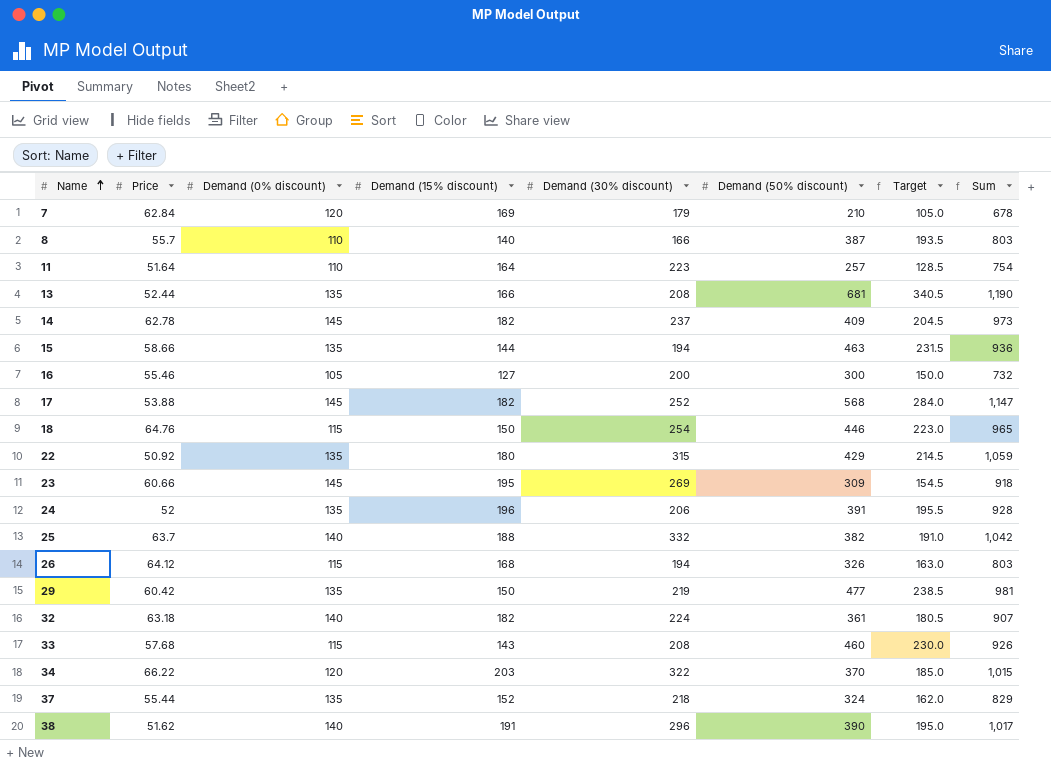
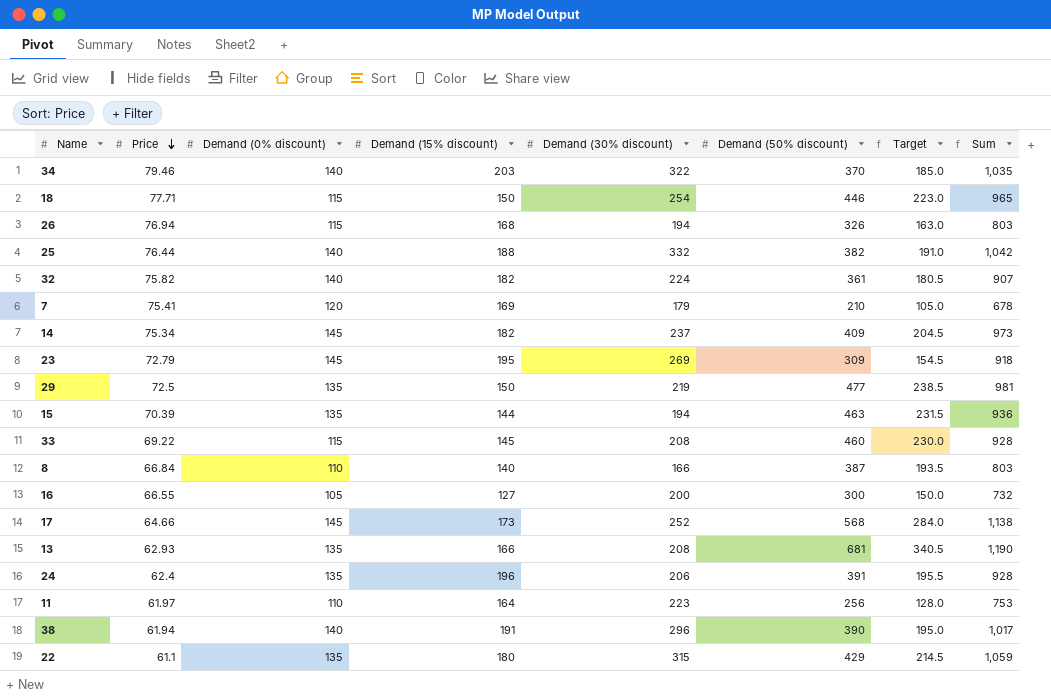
row order: Name ascending -> Price descending
row 37: 55.44 | 135 | 152 | 218 | 324 | 162.0 | 829 -> none
34 | Price: 66.22 -> 79.46
34 | Demand (0% discount): 120 -> 140
34 | Sum: 1,015 -> 1,035
18 | Price: 64.76 -> 77.71
26 | Price: 64.12 -> 76.94
25 | Price: 63.7 -> 76.44
32 | Price: 63.18 -> 75.82
7 | Price: 62.84 -> 75.41
14 | Price: 62.78 -> 75.34
23 | Price: 60.66 -> 72.79
29 | Price: 60.42 -> 72.5
15 | Price: 58.66 -> 70.39
33 | Price: 57.68 -> 69.22
33 | Demand (15% discount): 143 -> 145
33 | Sum: 926 -> 928
8 | Price: 55.7 -> 66.84
16 | Price: 55.46 -> 66.55
17 | Price: 53.88 -> 64.66
17 | Demand (15% discount): 182 -> 173
17 | Sum: 1,147 -> 1,138
13 | Price: 52.44 -> 62.93
24 | Price: 52 -> 62.4
11 | Price: 51.64 -> 61.97
11 | Demand (50% discount): 257 -> 256
11 | Target: 128.5 -> 128.0
11 | Sum: 754 -> 753
38 | Price: 51.62 -> 61.94
22 | Price: 50.92 -> 61.1

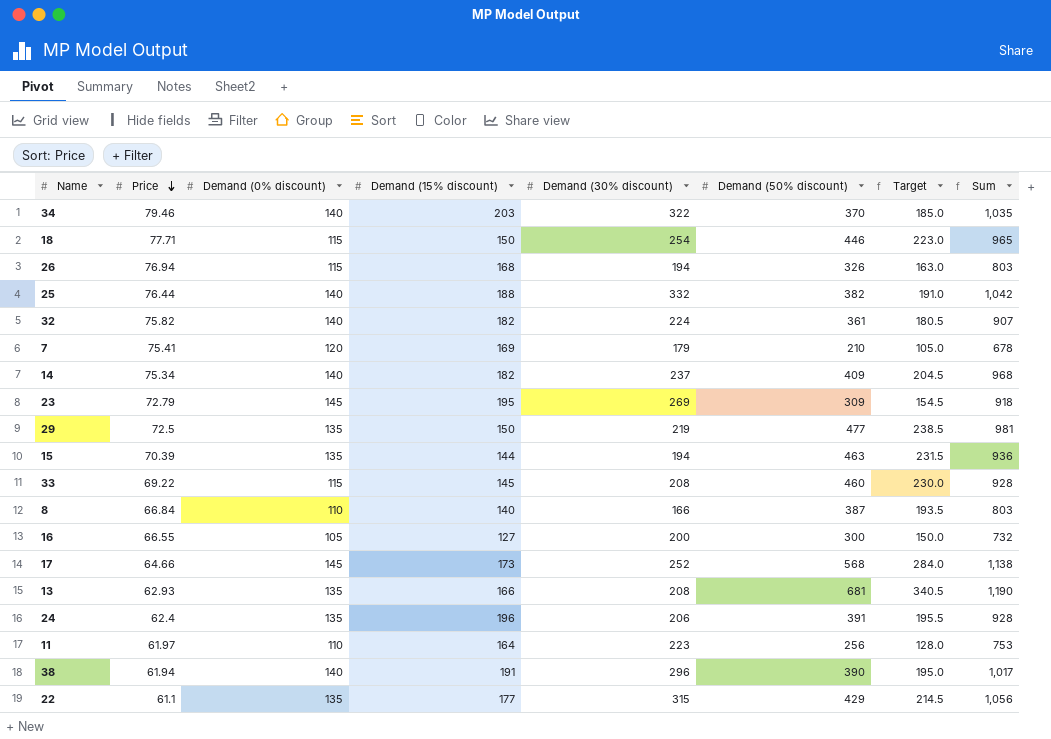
14 | Demand (0% discount): 145 -> 140
14 | Sum: 973 -> 968
22 | Demand (15% discount): 180 -> 177
22 | Sum: 1,059 -> 1,056

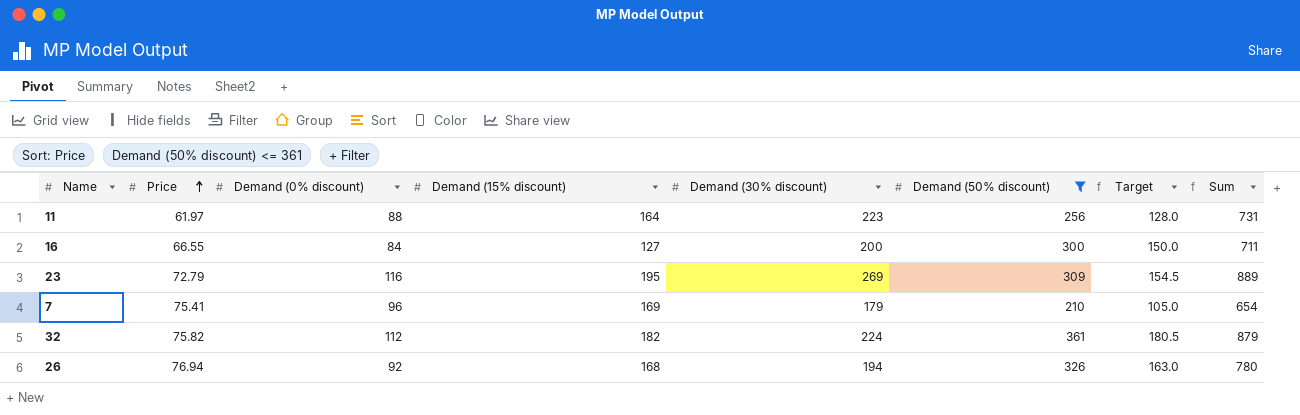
filter: none -> Demand (50% discount) <= 361
row order: Price descending -> Price ascending
11 | Demand (0% discount): 110 -> 88
11 | Sum: 753 -> 731
16 | Demand (0% discount): 105 -> 84
16 | Sum: 732 -> 711
23 | Demand (0% discount): 145 -> 116
23 | Sum: 918 -> 889
7 | Demand (0% discount): 120 -> 96
7 | Sum: 678 -> 654
32 | Demand (0% discount): 140 -> 112
32 | Sum: 907 -> 879
26 | Demand (0% discount): 115 -> 92
26 | Sum: 803 -> 780

